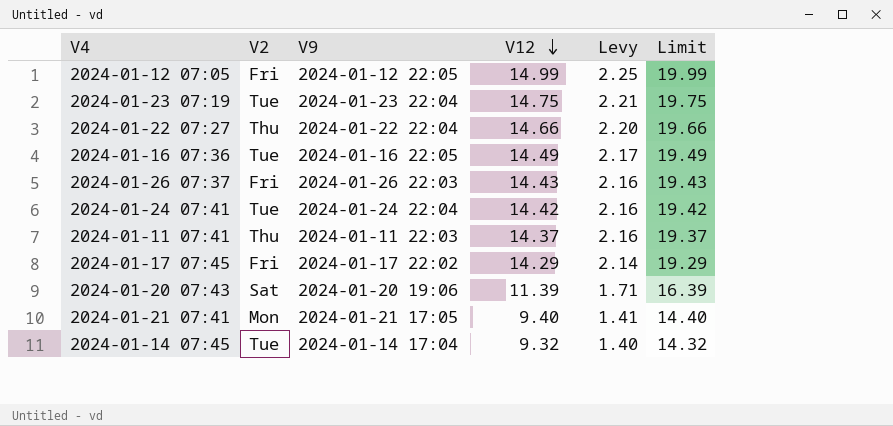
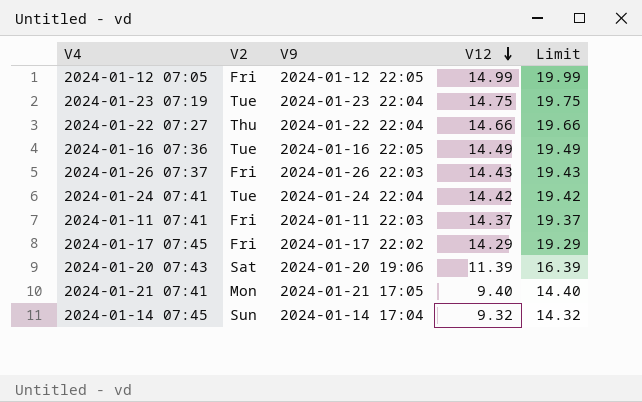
column Levy | formula: [V12] * 0.15 -> none
2024-01-11 07:41 | V2: Thu -> Fri
2024-01-14 07:45 | V2: Tue -> Sun

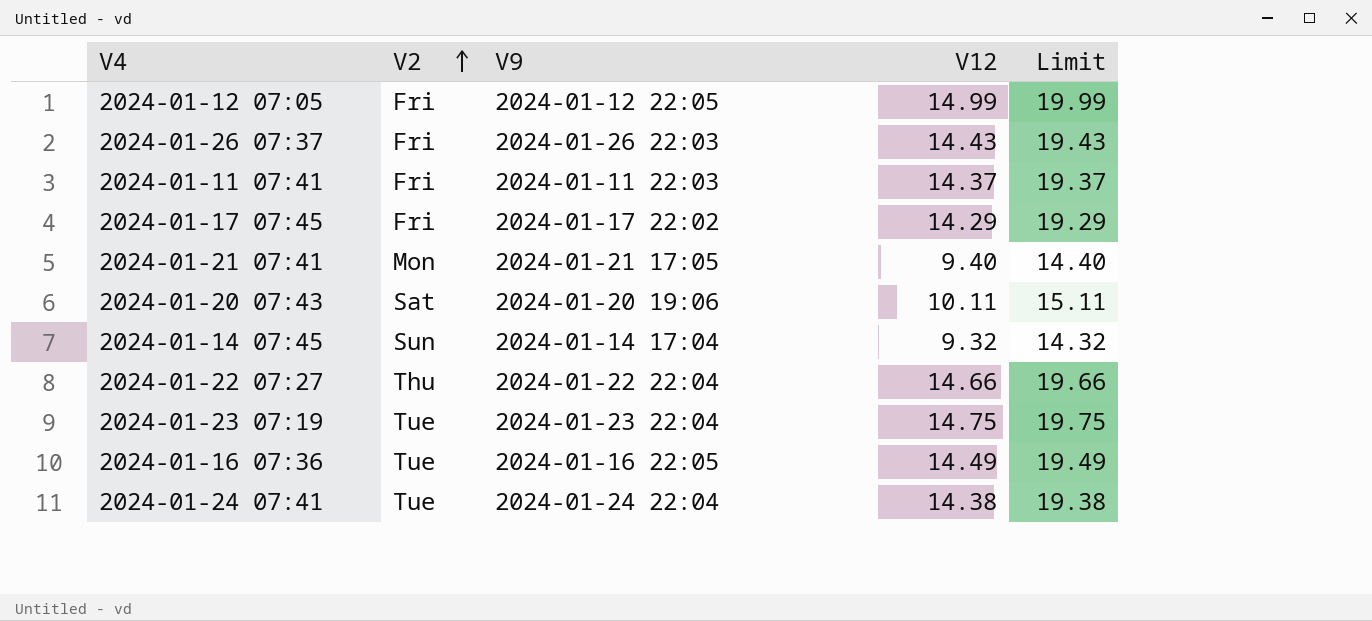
row order: V12 descending -> V2 ascending
2024-01-20 07:43 | V12: 11.39 -> 10.11
2024-01-20 07:43 | Limit: 16.39 -> 15.11
2024-01-24 07:41 | V12: 14.42 -> 14.38
2024-01-24 07:41 | Limit: 19.42 -> 19.38

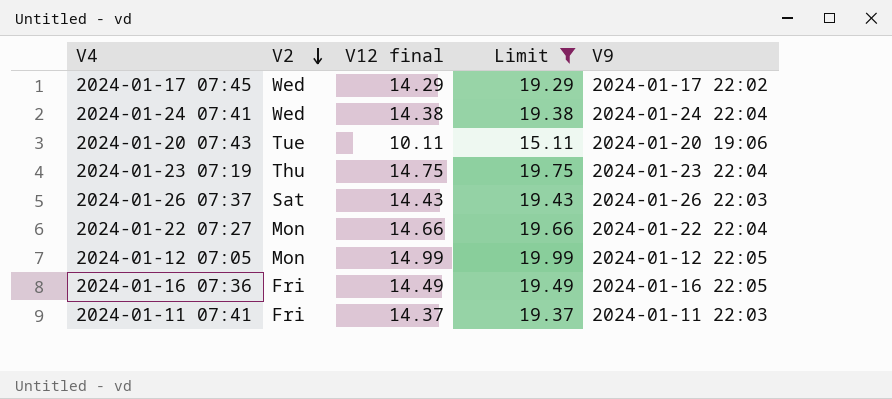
filter: none -> Limit >= 15.11
row order: V2 ascending -> V2 descending
column name: V12 -> V12 final
column V9 | position: 3 -> 5
2024-01-17 07:45 | V2: Fri -> Wed
2024-01-24 07:41 | V2: Tue -> Wed
2024-01-20 07:43 | V2: Sat -> Tue
2024-01-23 07:19 | V2: Tue -> Thu
2024-01-26 07:37 | V2: Fri -> Sat
2024-01-22 07:27 | V2: Thu -> Mon
2024-01-12 07:05 | V2: Fri -> Mon
2024-01-16 07:36 | V2: Tue -> Fri

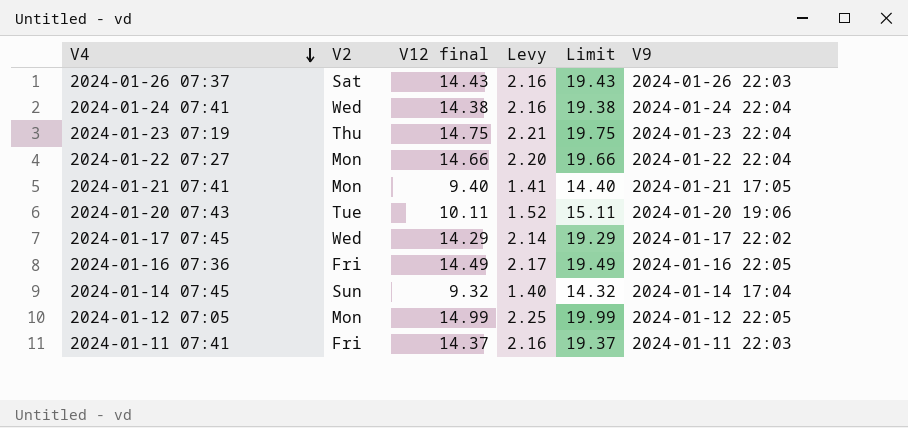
filter: Limit >= 15.11 -> none
row order: V2 descending -> V4 descending
column Levy | formula: none -> [V12 final] * 0.15

